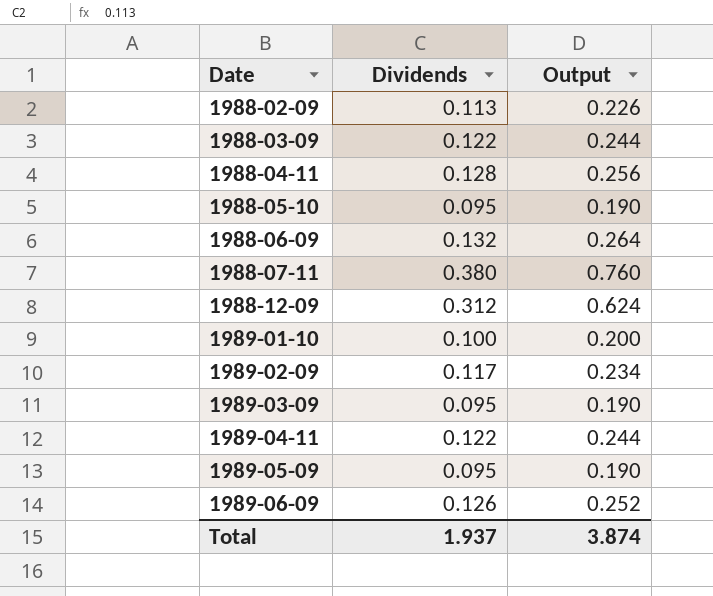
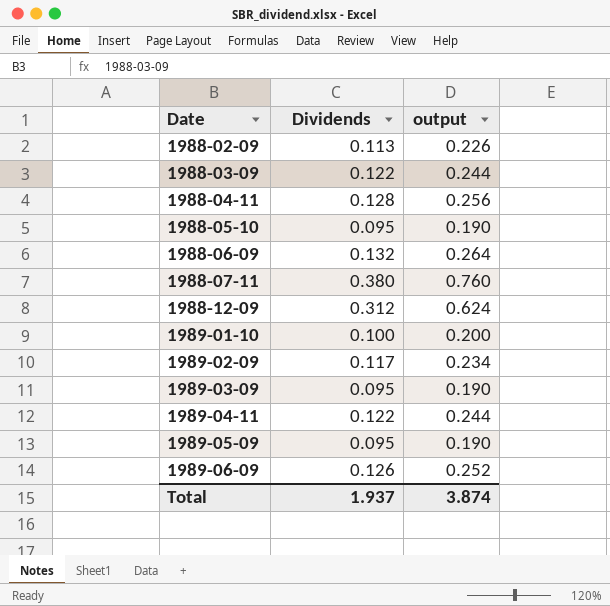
column name: Output -> output

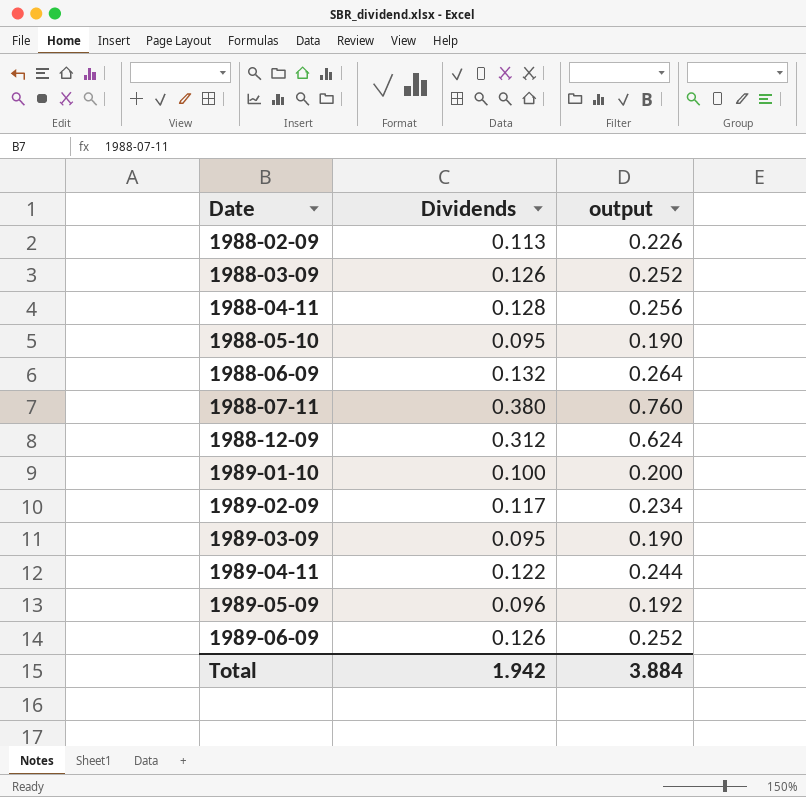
1988-03-09 | Dividends: 0.122 -> 0.126
1988-03-09 | output: 0.244 -> 0.252
1989-05-09 | Dividends: 0.095 -> 0.096
1989-05-09 | output: 0.190 -> 0.192
Total | Dividends: 1.937 -> 1.942
Total | output: 3.874 -> 3.884

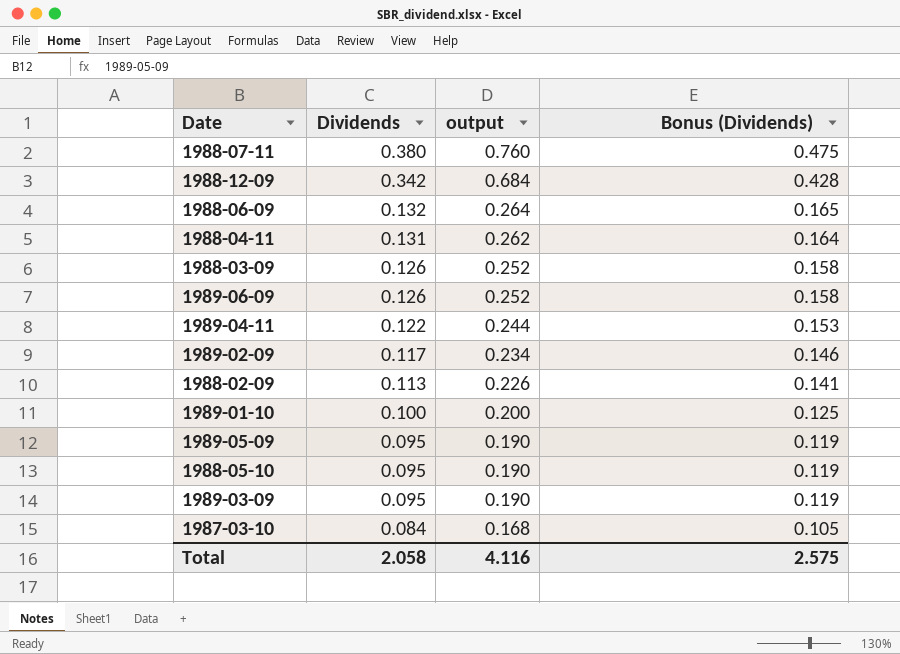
row order: Date ascending -> Dividends descending
column Bonus (Dividends) | formula: none -> [Dividends] * 1.25
1988-12-09 | Dividends: 0.312 -> 0.342
1988-12-09 | output: 0.624 -> 0.684
1988-04-11 | Dividends: 0.128 -> 0.131
1988-04-11 | output: 0.256 -> 0.262
1989-05-09 | Dividends: 0.096 -> 0.095
1989-05-09 | output: 0.192 -> 0.190
row 1987-03-10: none -> 0.084 | 0.168 | 0.105
Total | Dividends: 1.942 -> 2.058
Total | output: 3.884 -> 4.116

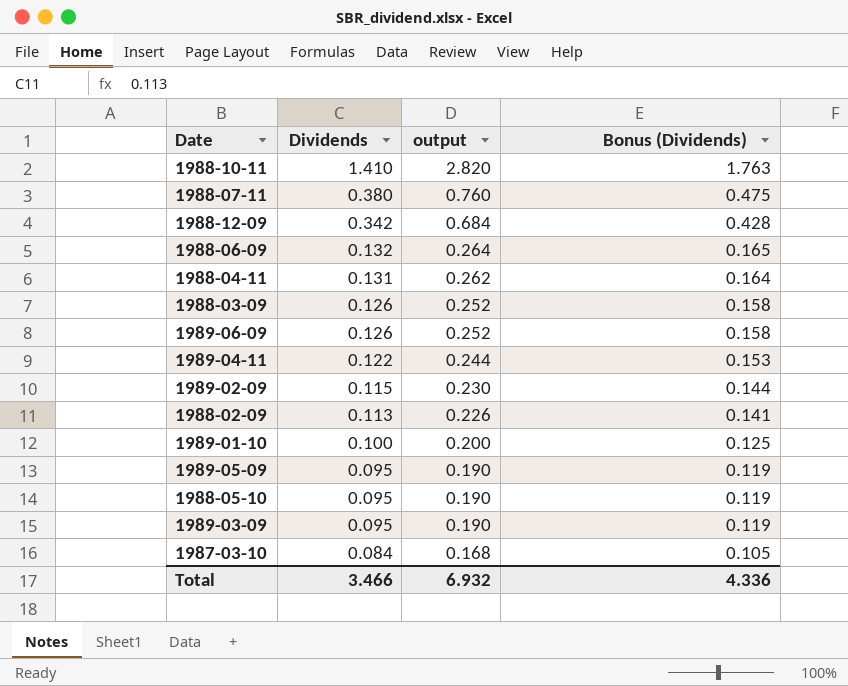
row 1988-10-11: none -> 1.410 | 2.820 | 1.763
1989-02-09 | Dividends: 0.117 -> 0.115
1989-02-09 | output: 0.234 -> 0.230
1989-02-09 | Bonus (Dividends): 0.146 -> 0.144
Total | Dividends: 2.058 -> 3.466
Total | output: 4.116 -> 6.932
Total | Bonus (Dividends): 2.575 -> 4.336

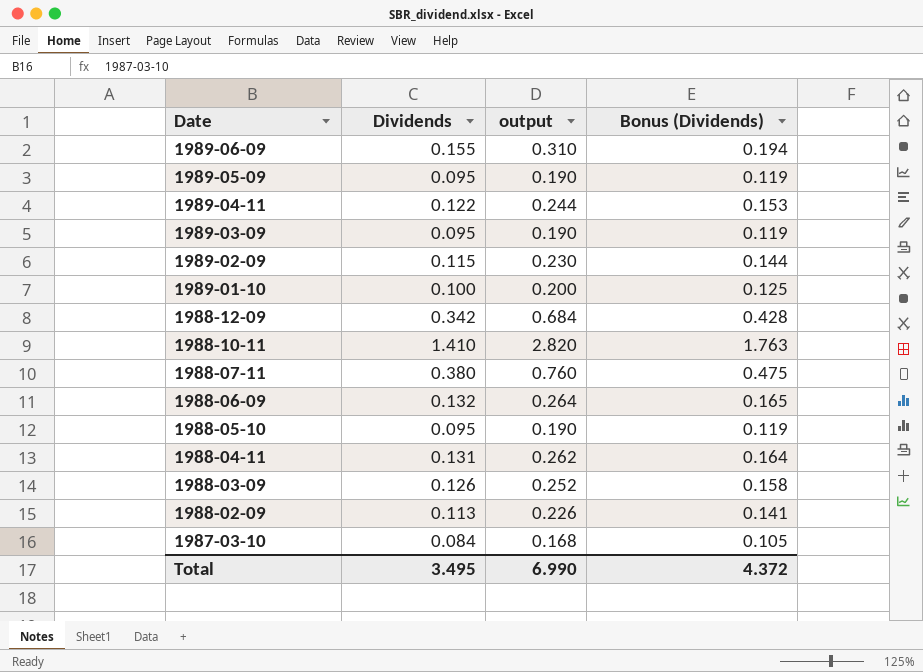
row order: Dividends descending -> Date descending
1989-06-09 | Dividends: 0.126 -> 0.155
1989-06-09 | output: 0.252 -> 0.310
1989-06-09 | Bonus (Dividends): 0.158 -> 0.194
Total | Dividends: 3.466 -> 3.495
Total | output: 6.932 -> 6.990
Total | Bonus (Dividends): 4.336 -> 4.372

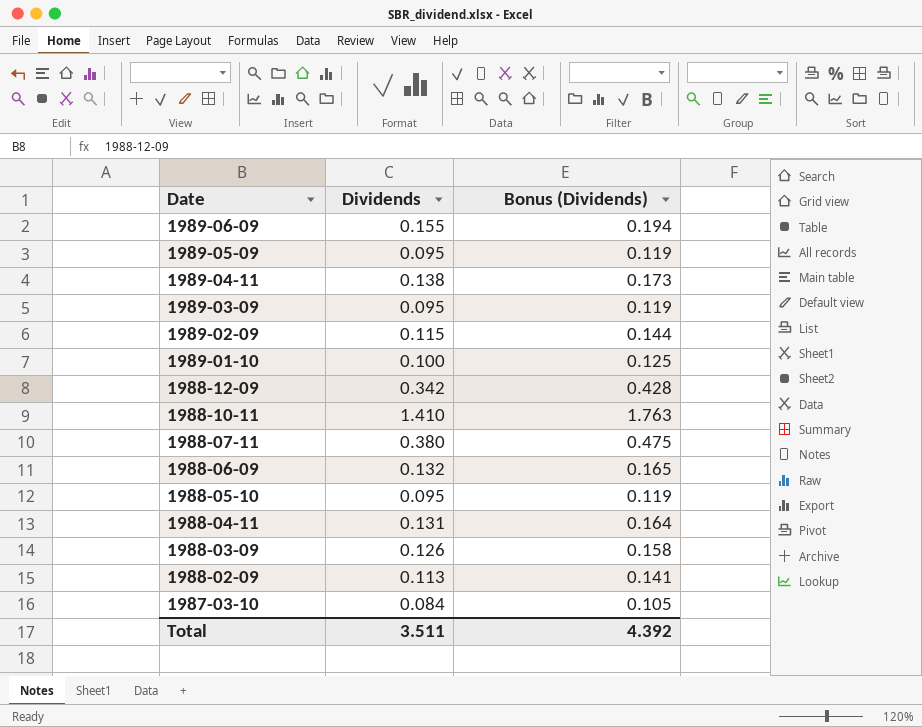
column output | formula: [Dividends] * 2 -> none
1989-04-11 | Dividends: 0.122 -> 0.138
1989-04-11 | Bonus (Dividends): 0.153 -> 0.173
Total | Dividends: 3.495 -> 3.511
Total | Bonus (Dividends): 4.372 -> 4.392

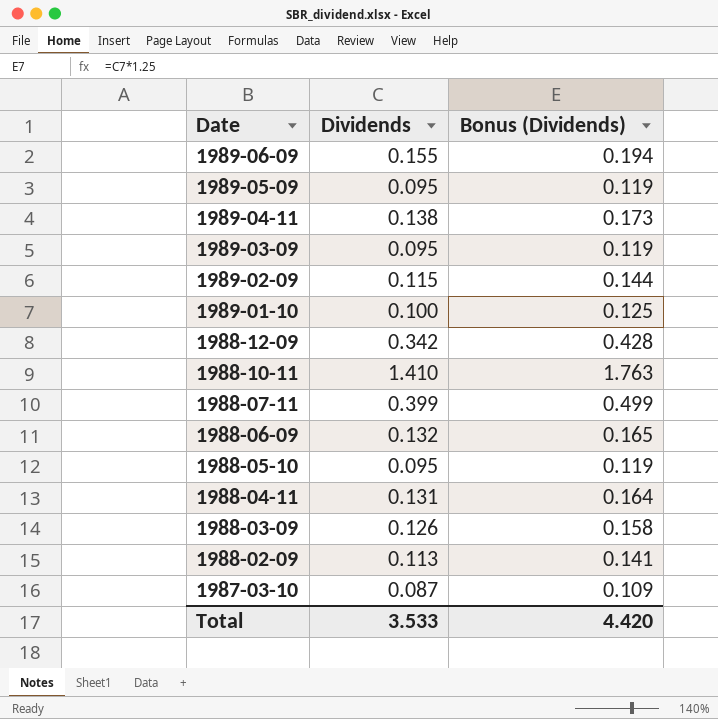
1988-07-11 | Dividends: 0.380 -> 0.399
1988-07-11 | Bonus (Dividends): 0.475 -> 0.499
1987-03-10 | Dividends: 0.084 -> 0.087
1987-03-10 | Bonus (Dividends): 0.105 -> 0.109
Total | Dividends: 3.511 -> 3.533
Total | Bonus (Dividends): 4.392 -> 4.420

